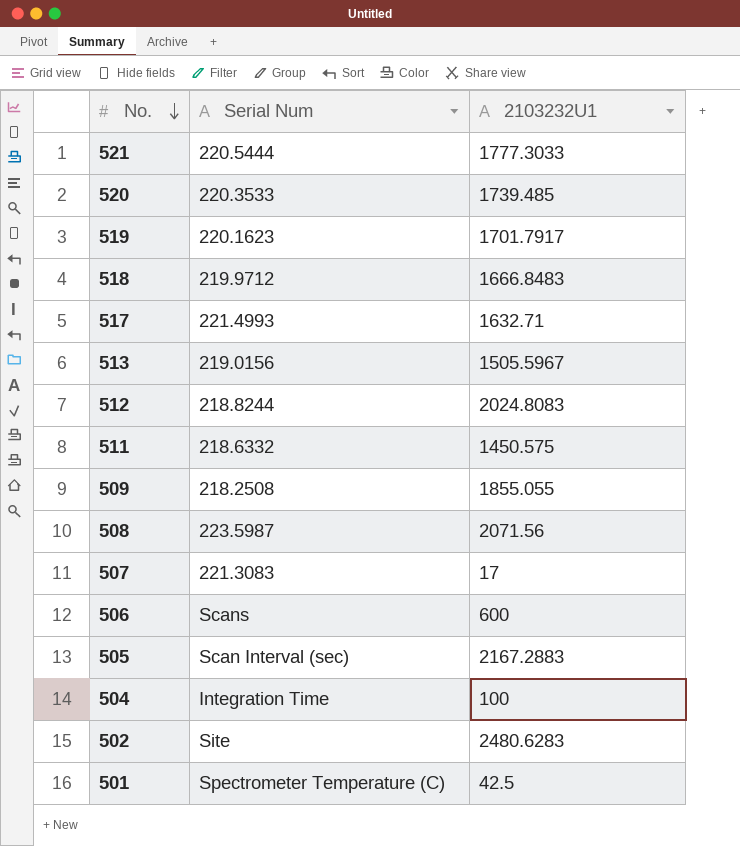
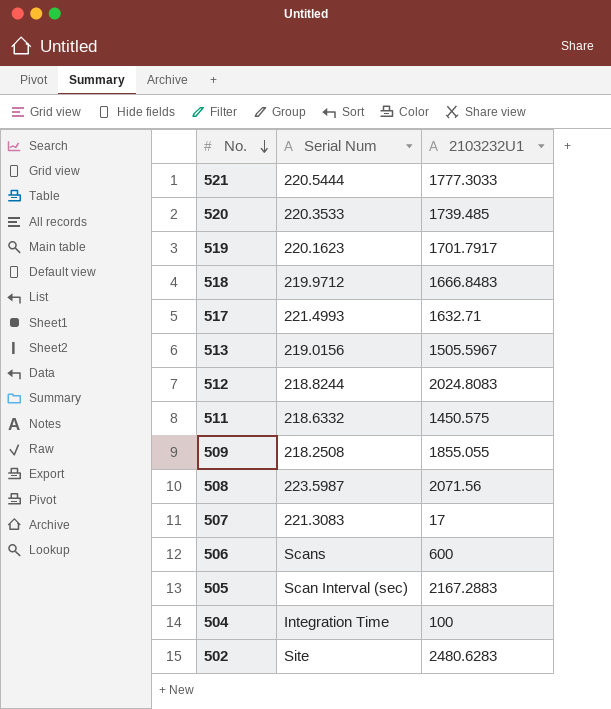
row 501: Spectrometer Temperature (C) | 42.5 -> none

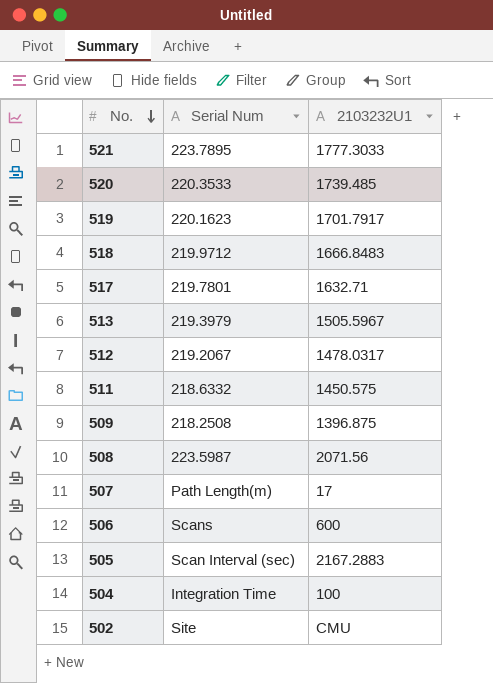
521 | Serial Num: 220.5444 -> 223.7895
517 | Serial Num: 221.4993 -> 219.7801
513 | Serial Num: 219.0156 -> 219.3979
512 | Serial Num: 218.8244 -> 219.2067
512 | 2103232U1: 2024.8083 -> 1478.0317
509 | 2103232U1: 1855.055 -> 1396.875
507 | Serial Num: 221.3083 -> Path Length(m)
502 | 2103232U1: 2480.6283 -> CMU

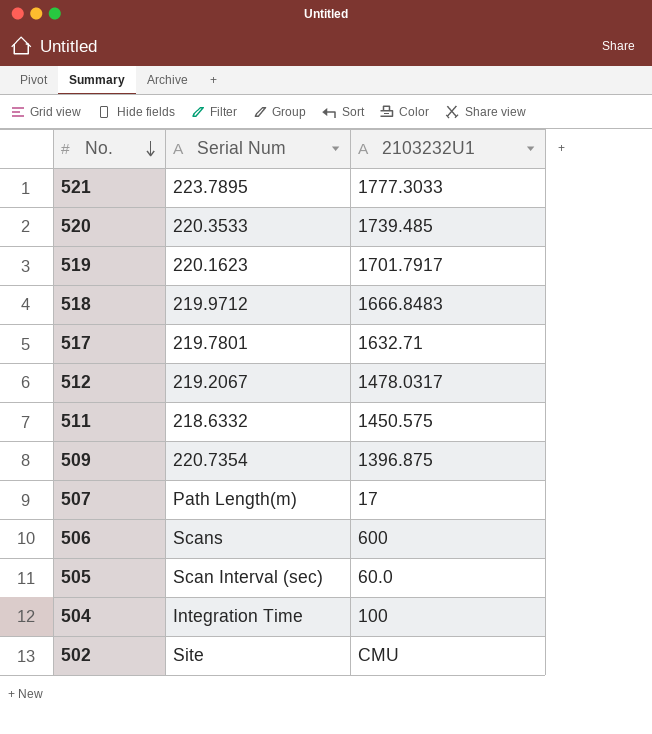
row 513: 219.3979 | 1505.5967 -> none
row 508: 223.5987 | 2071.56 -> none
509 | Serial Num: 218.2508 -> 220.7354
505 | 2103232U1: 2167.2883 -> 60.0

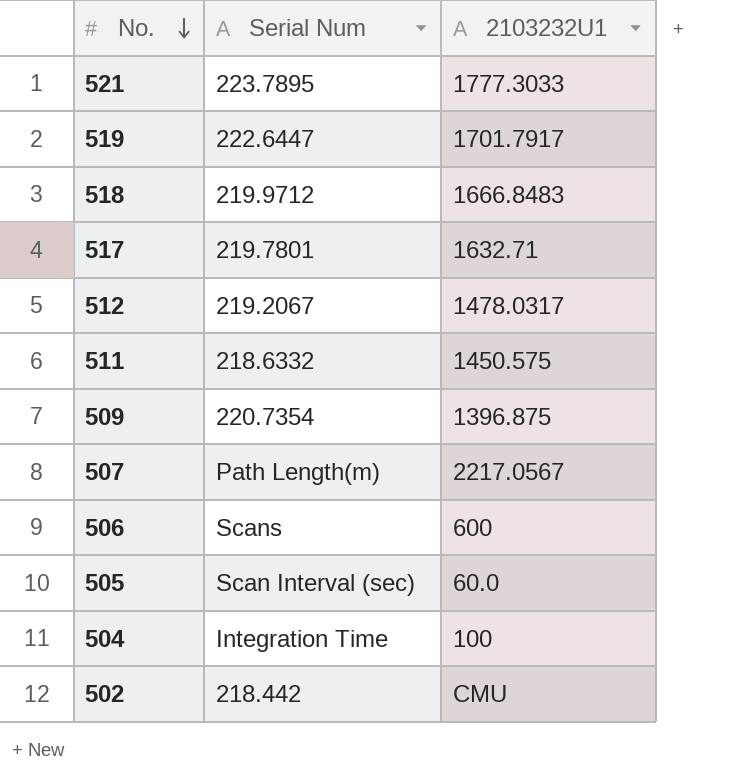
row 520: 220.3533 | 1739.485 -> none
519 | Serial Num: 220.1623 -> 222.6447
507 | 2103232U1: 17 -> 2217.0567
502 | Serial Num: Site -> 218.442

